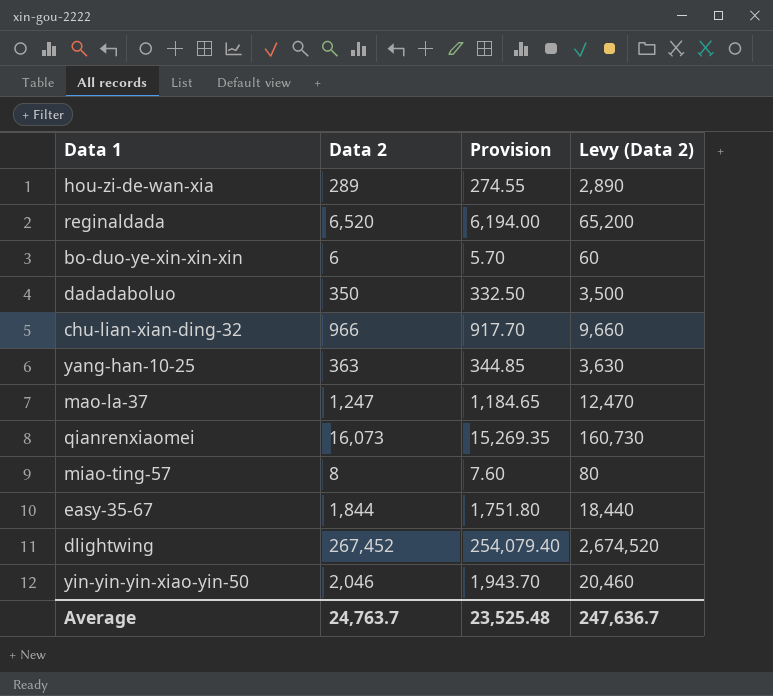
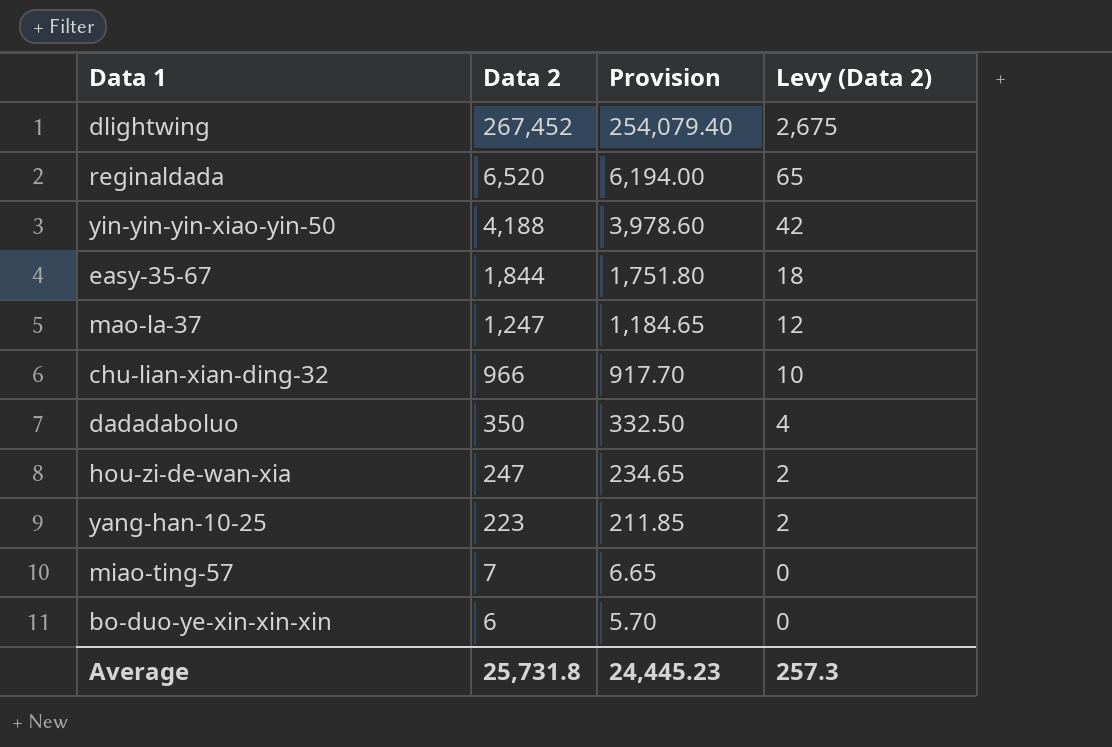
row order: none -> Data 2 descending
column Levy (Data 2) | formula: [Data 2] * 10 -> [Data 2] * 0.01
row qianrenxiaomei: 16,073 | 15,269.35 | 160,730 -> none
yin-yin-yin-xiao-yin-50 | Data 2: 2,046 -> 4,188
yin-yin-yin-xiao-yin-50 | Provision: 1,943.70 -> 3,978.60
hou-zi-de-wan-xia | Data 2: 289 -> 247
hou-zi-de-wan-xia | Provision: 274.55 -> 234.65
yang-han-10-25 | Data 2: 363 -> 223
yang-han-10-25 | Provision: 344.85 -> 211.85
miao-ting-57 | Data 2: 8 -> 7
miao-ting-57 | Provision: 7.60 -> 6.65
Average | Data 2: 24,763.7 -> 25,731.8
Average | Provision: 23,525.48 -> 24,445.23
Average | Levy (Data 2): 247,636.7 -> 257.3

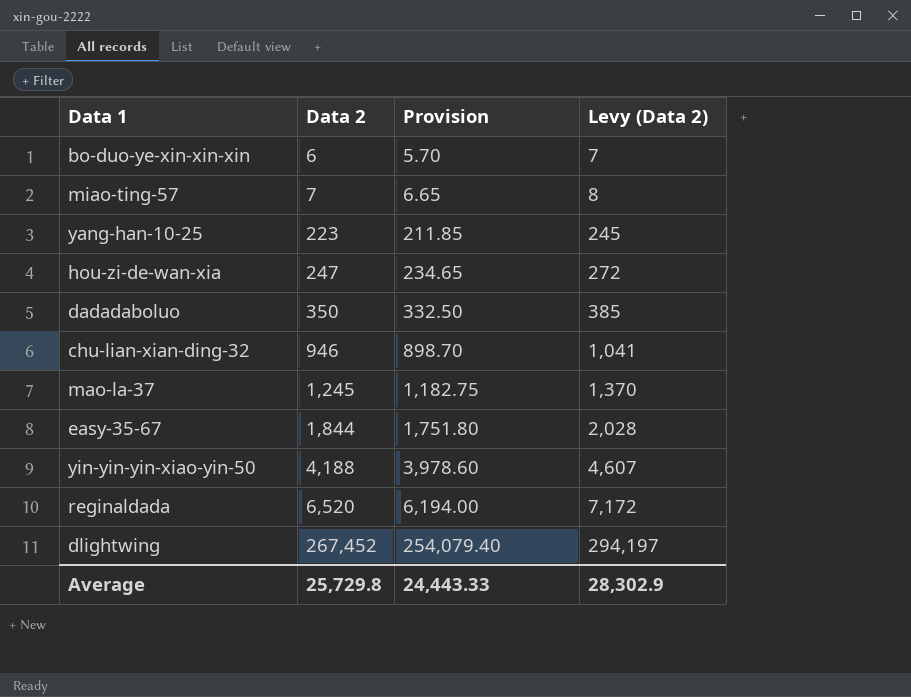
row order: Data 2 descending -> Data 2 ascending
column Levy (Data 2) | formula: [Data 2] * 0.01 -> [Data 2] * 1.1
chu-lian-xian-ding-32 | Data 2: 966 -> 946
chu-lian-xian-ding-32 | Provision: 917.70 -> 898.70
mao-la-37 | Data 2: 1,247 -> 1,245
mao-la-37 | Provision: 1,184.65 -> 1,182.75
Average | Data 2: 25,731.8 -> 25,729.8
Average | Provision: 24,445.23 -> 24,443.33
Average | Levy (Data 2): 257.3 -> 28,302.9

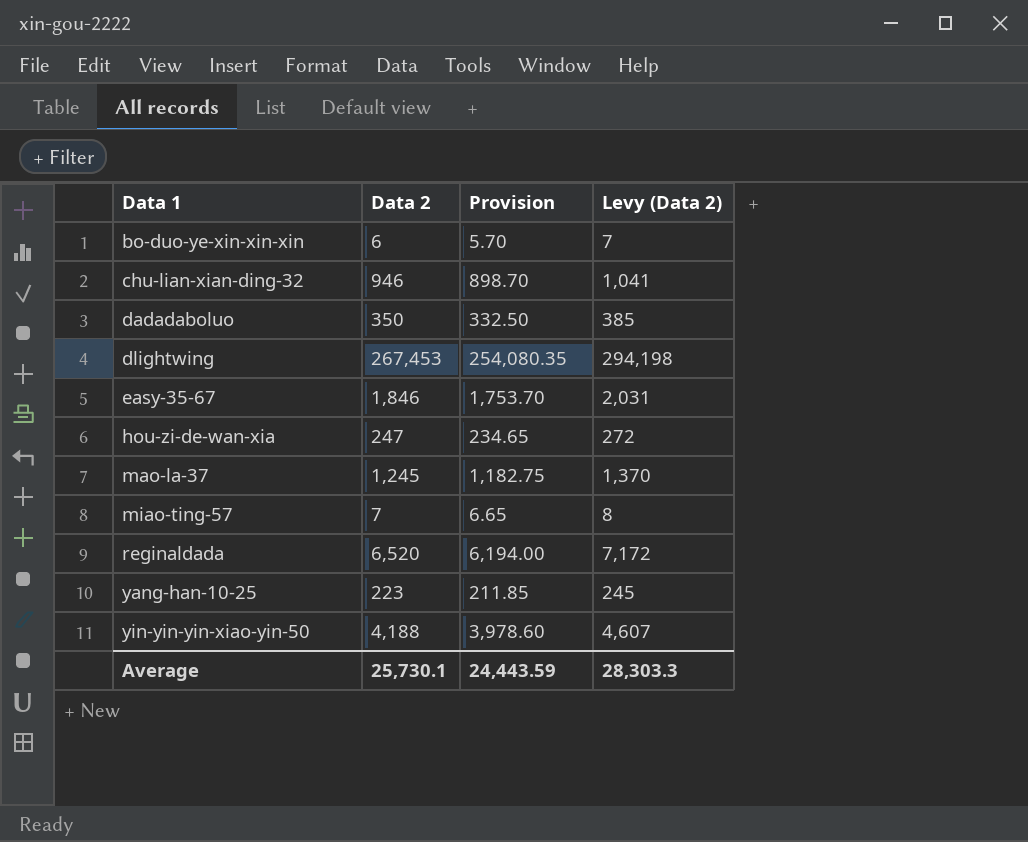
row order: Data 2 ascending -> Data 1 ascending
dlightwing | Data 2: 267,452 -> 267,453
dlightwing | Provision: 254,079.40 -> 254,080.35
dlightwing | Levy (Data 2): 294,197 -> 294,198
easy-35-67 | Data 2: 1,844 -> 1,846
easy-35-67 | Provision: 1,751.80 -> 1,753.70
easy-35-67 | Levy (Data 2): 2,028 -> 2,031
Average | Data 2: 25,729.8 -> 25,730.1
Average | Provision: 24,443.33 -> 24,443.59
Average | Levy (Data 2): 28,302.9 -> 28,303.3

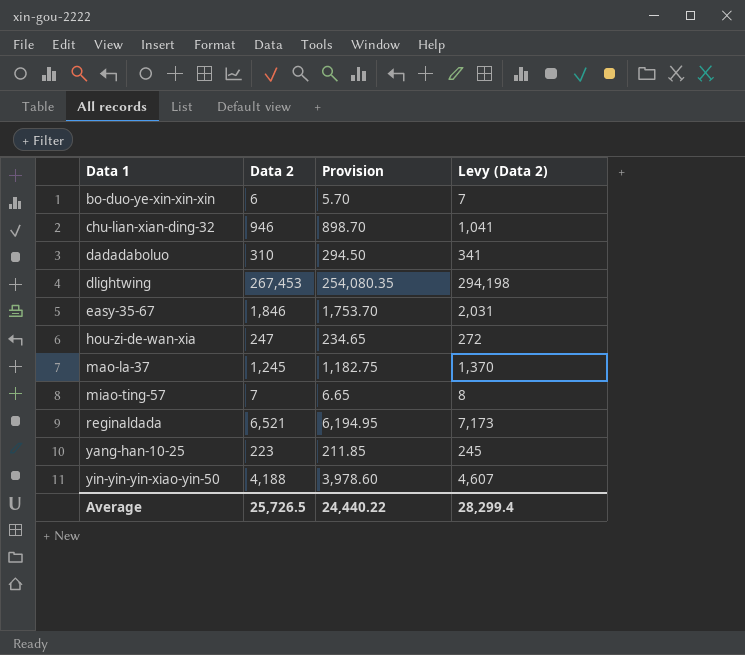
dadadaboluo | Data 2: 350 -> 310
dadadaboluo | Provision: 332.50 -> 294.50
dadadaboluo | Levy (Data 2): 385 -> 341
reginaldada | Data 2: 6,520 -> 6,521
reginaldada | Provision: 6,194.00 -> 6,194.95
reginaldada | Levy (Data 2): 7,172 -> 7,173
Average | Data 2: 25,730.1 -> 25,726.5
Average | Provision: 24,443.59 -> 24,440.22
Average | Levy (Data 2): 28,303.3 -> 28,299.4

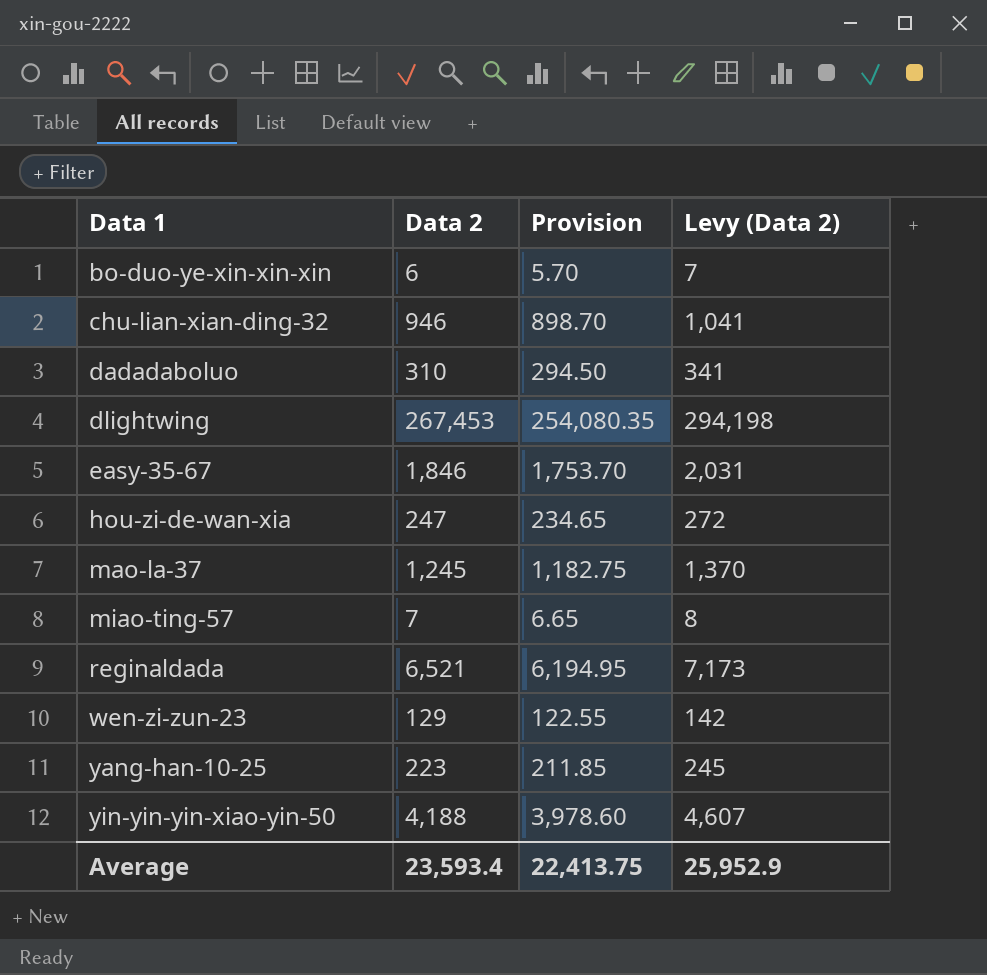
row wen-zi-zun-23: none -> 129 | 122.55 | 142
Average | Data 2: 25,726.5 -> 23,593.4
Average | Provision: 24,440.22 -> 22,413.75
Average | Levy (Data 2): 28,299.4 -> 25,952.9

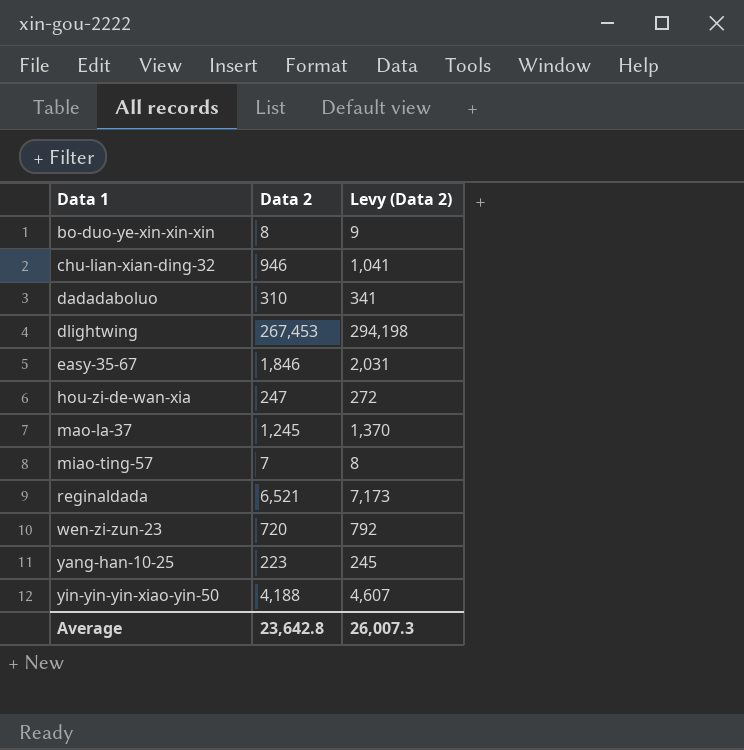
column Provision | formula: [Data 2] * 0.95 -> none
bo-duo-ye-xin-xin-xin | Data 2: 6 -> 8
bo-duo-ye-xin-xin-xin | Levy (Data 2): 7 -> 9
wen-zi-zun-23 | Data 2: 129 -> 720
wen-zi-zun-23 | Levy (Data 2): 142 -> 792
Average | Data 2: 23,593.4 -> 23,642.8
Average | Levy (Data 2): 25,952.9 -> 26,007.3

